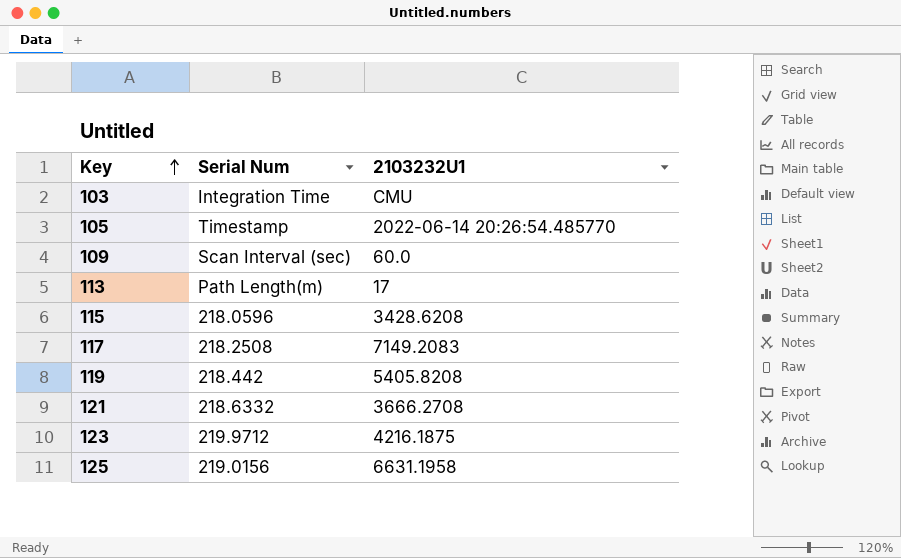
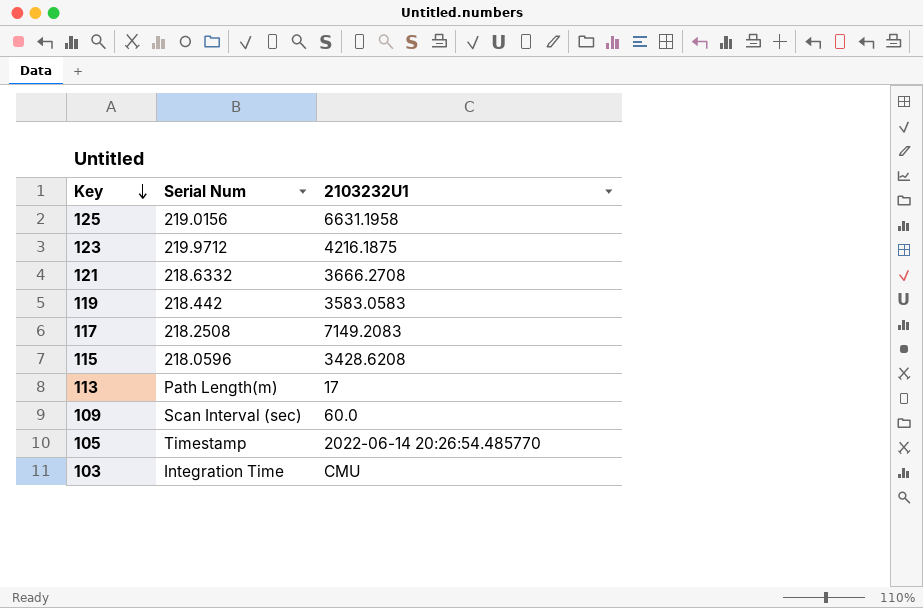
row order: Key ascending -> Key descending
119 | 2103232U1: 5405.8208 -> 3583.0583

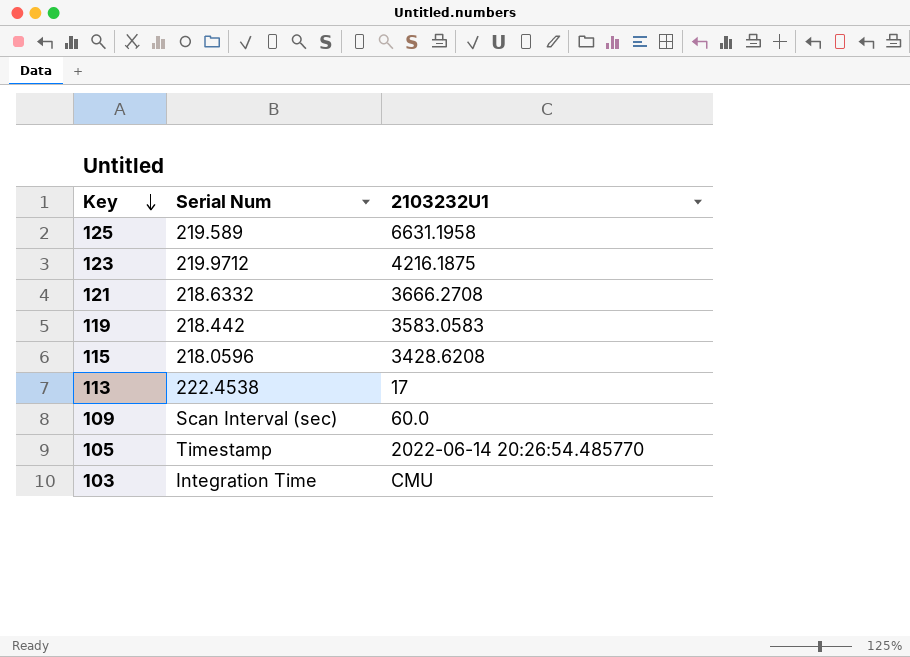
row 117: 218.2508 | 7149.2083 -> none
125 | Serial Num: 219.0156 -> 219.589
113 | Serial Num: Path Length(m) -> 222.4538

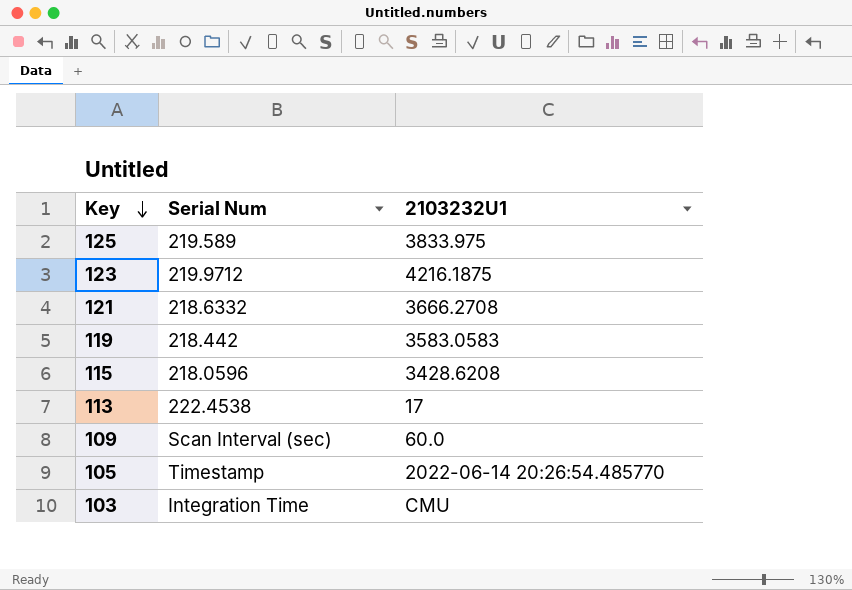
125 | 2103232U1: 6631.1958 -> 3833.975

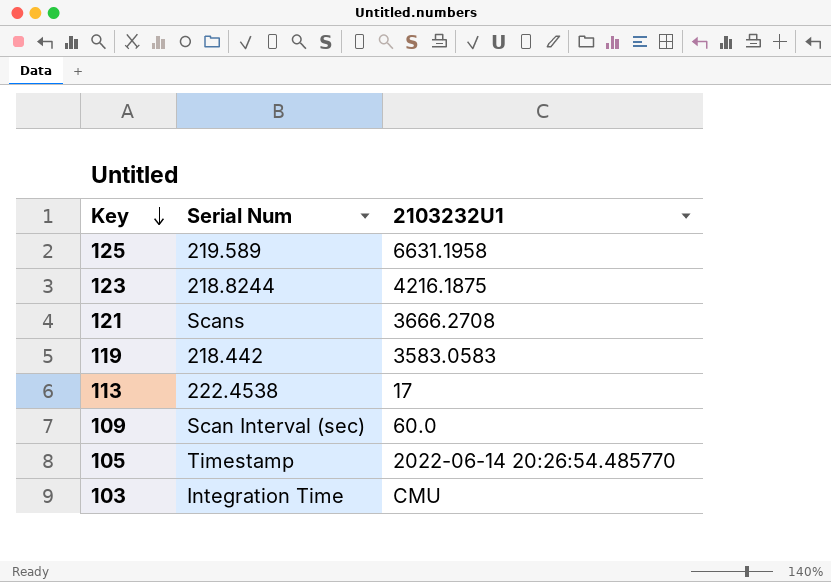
row 115: 218.0596 | 3428.6208 -> none
125 | 2103232U1: 3833.975 -> 6631.1958
123 | Serial Num: 219.9712 -> 218.8244
121 | Serial Num: 218.6332 -> Scans

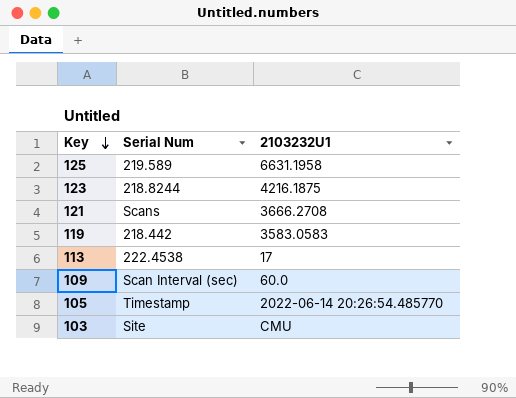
103 | Serial Num: Integration Time -> Site

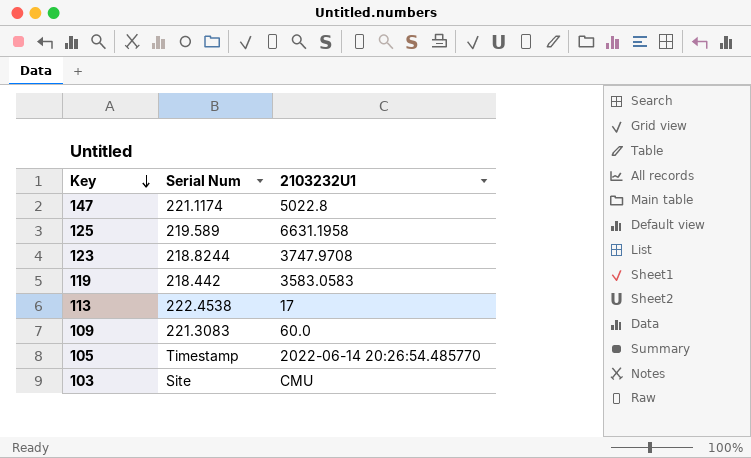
row 121: Scans | 3666.2708 -> none
row 147: none -> 221.1174 | 5022.8
123 | 2103232U1: 4216.1875 -> 3747.9708
109 | Serial Num: Scan Interval (sec) -> 221.3083

